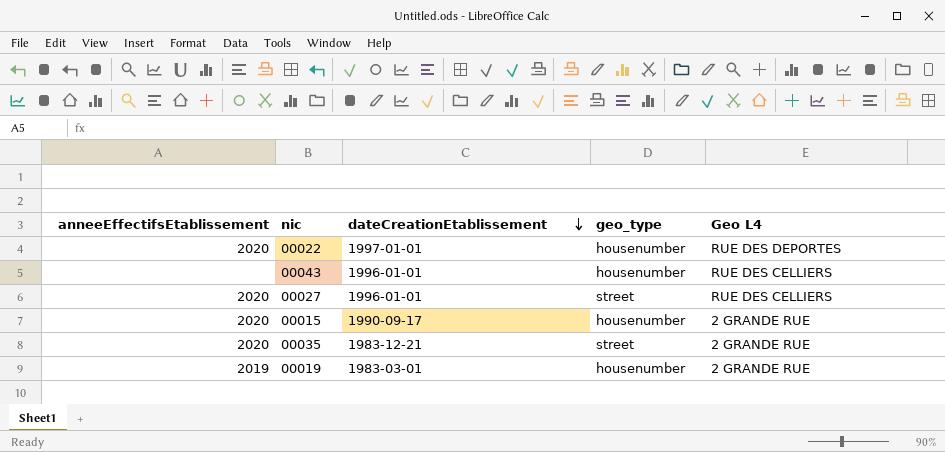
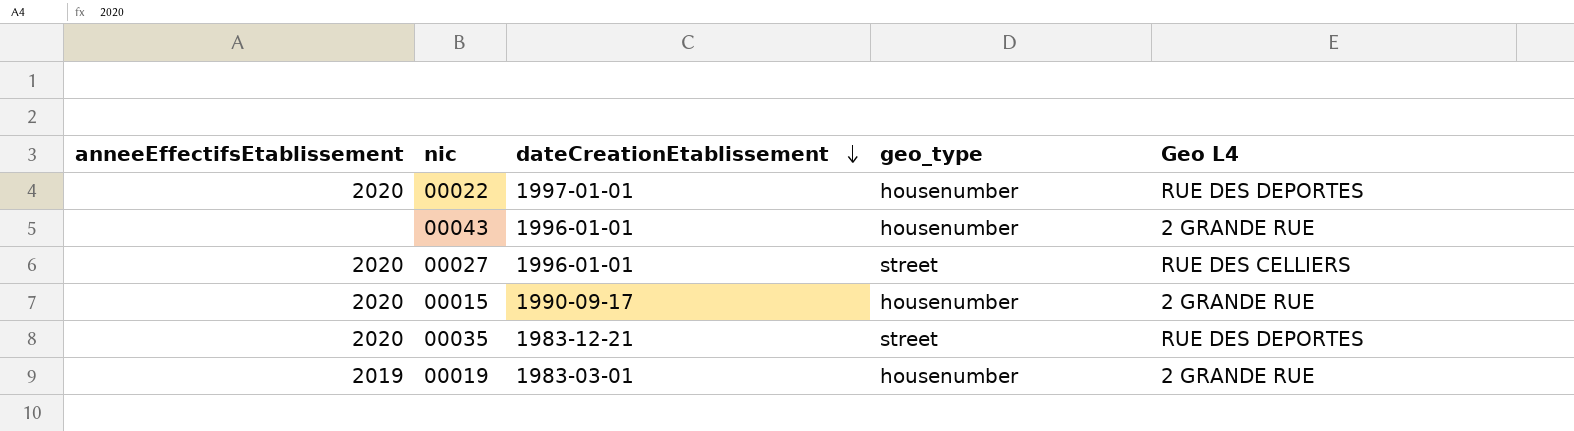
00043 | Geo L4: RUE DES CELLIERS -> 2 GRANDE RUE
00035 | Geo L4: 2 GRANDE RUE -> RUE DES DEPORTES

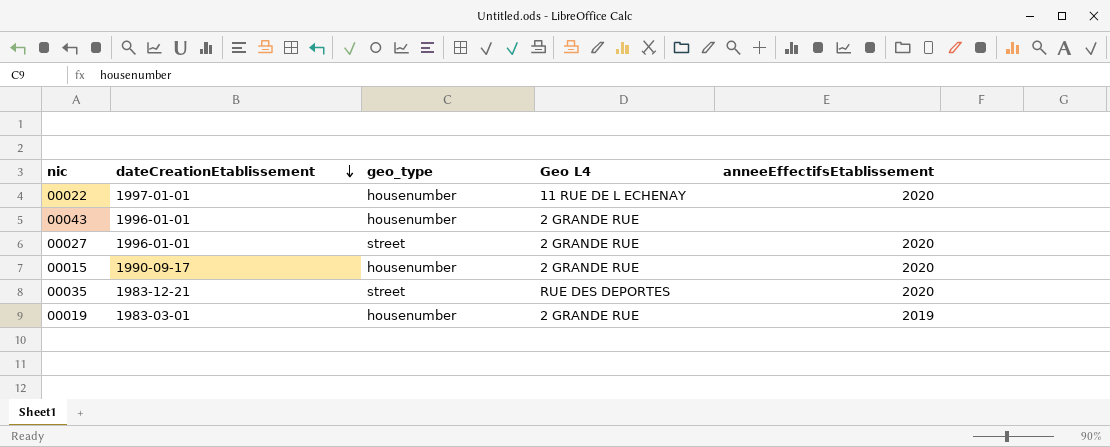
column anneeEffectifsEtablissement | position: 1 -> 5
00022 | Geo L4: RUE DES DEPORTES -> 11 RUE DE L ECHENAY
00027 | Geo L4: RUE DES CELLIERS -> 2 GRANDE RUE

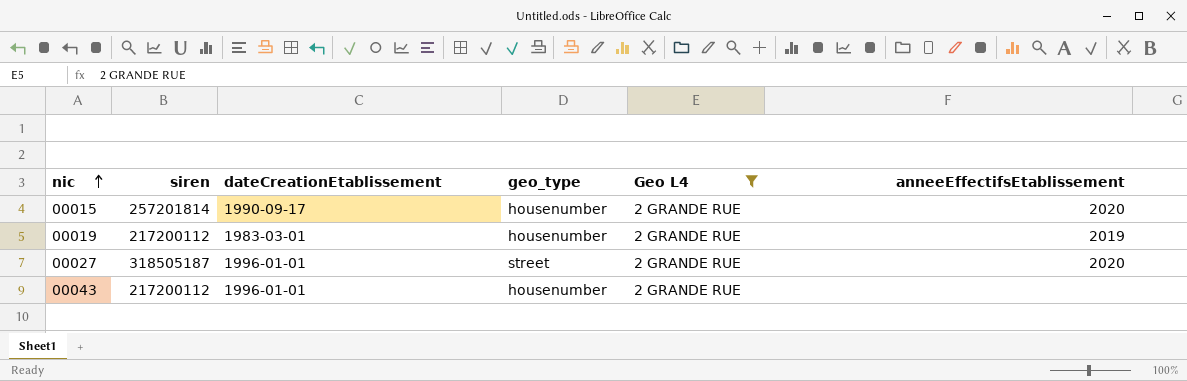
filter: none -> Geo L4 = 2 GRANDE RUE
row order: dateCreationEtablissement descending -> nic ascending
column siren | position: none -> 2

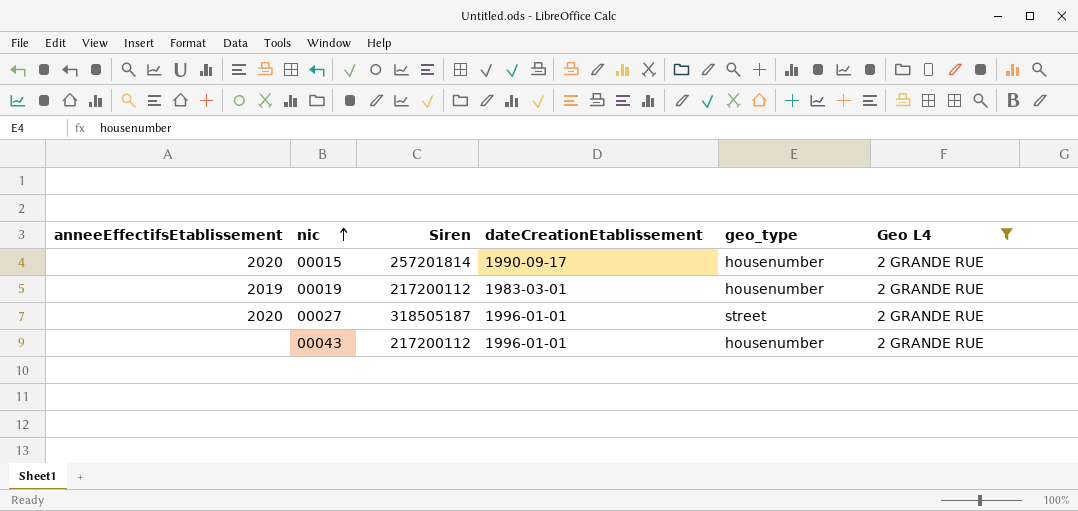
column anneeEffectifsEtablissement | position: 6 -> 1
column name: siren -> Siren

